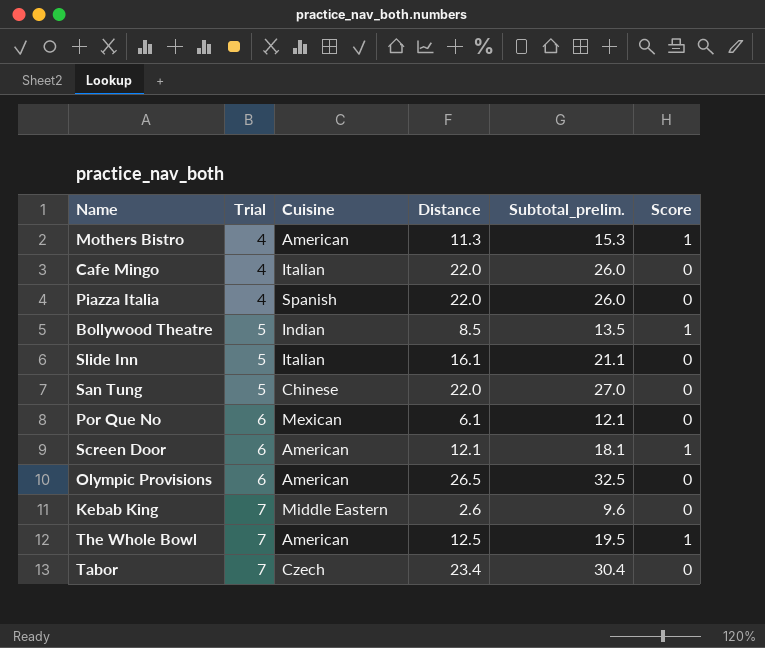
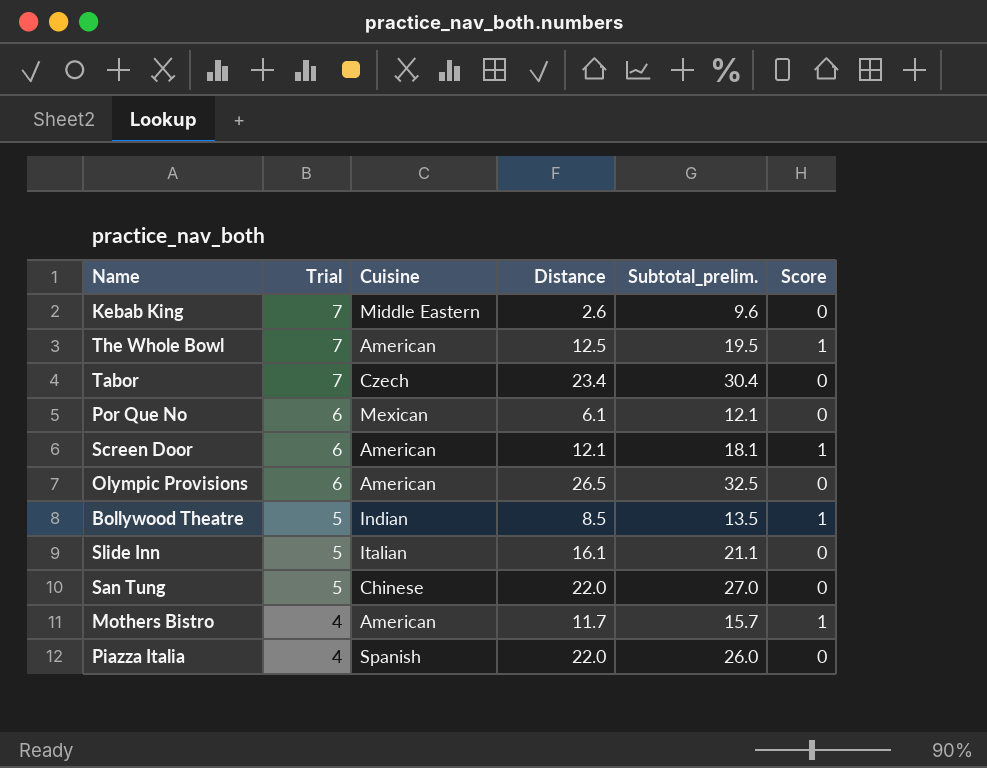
row order: Trial ascending -> Trial descending
row Cafe Mingo: 4 | Italian | 22.0 | 26.0 | 0 -> none
Mothers Bistro | Distance: 11.3 -> 11.7
Mothers Bistro | Subtotal_prelim.: 15.3 -> 15.7

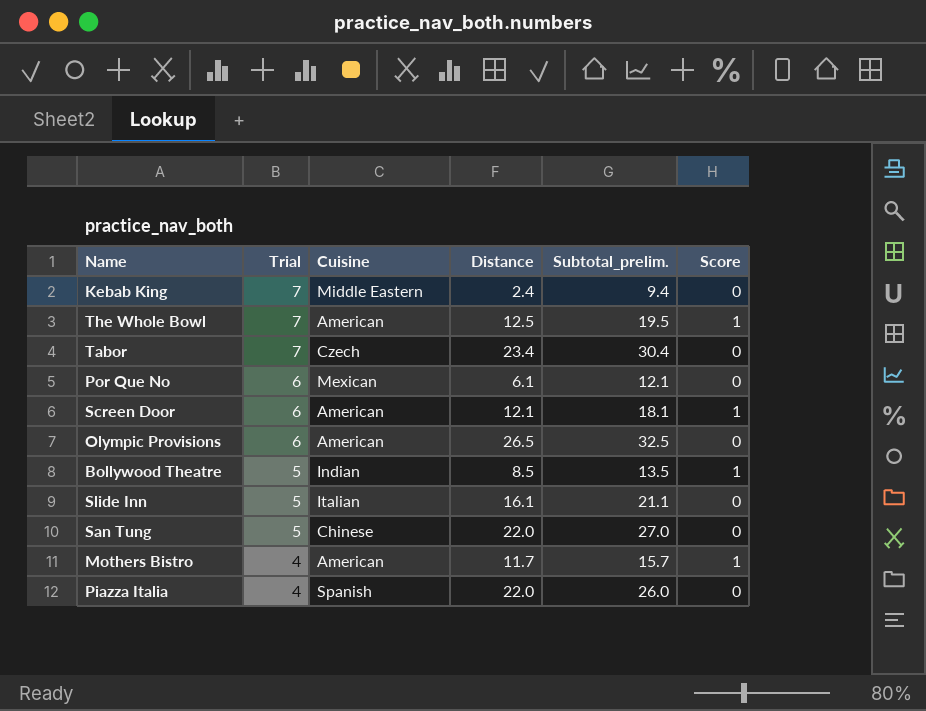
Kebab King | Distance: 2.6 -> 2.4
Kebab King | Subtotal_prelim.: 9.6 -> 9.4

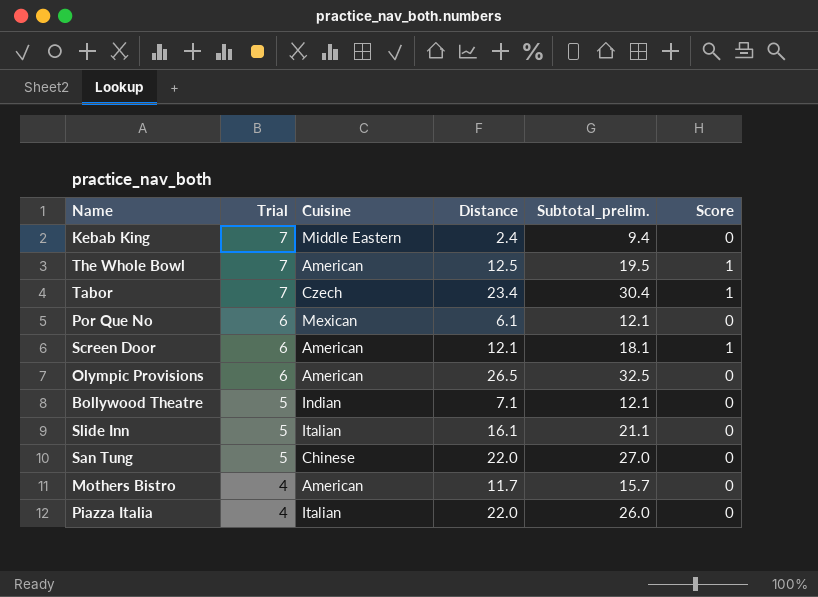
Tabor | Score: 0 -> 1
Bollywood Theatre | Distance: 8.5 -> 7.1
Bollywood Theatre | Subtotal_prelim.: 13.5 -> 12.1
Bollywood Theatre | Score: 1 -> 0
Mothers Bistro | Score: 1 -> 0
Piazza Italia | Cuisine: Spanish -> Italian

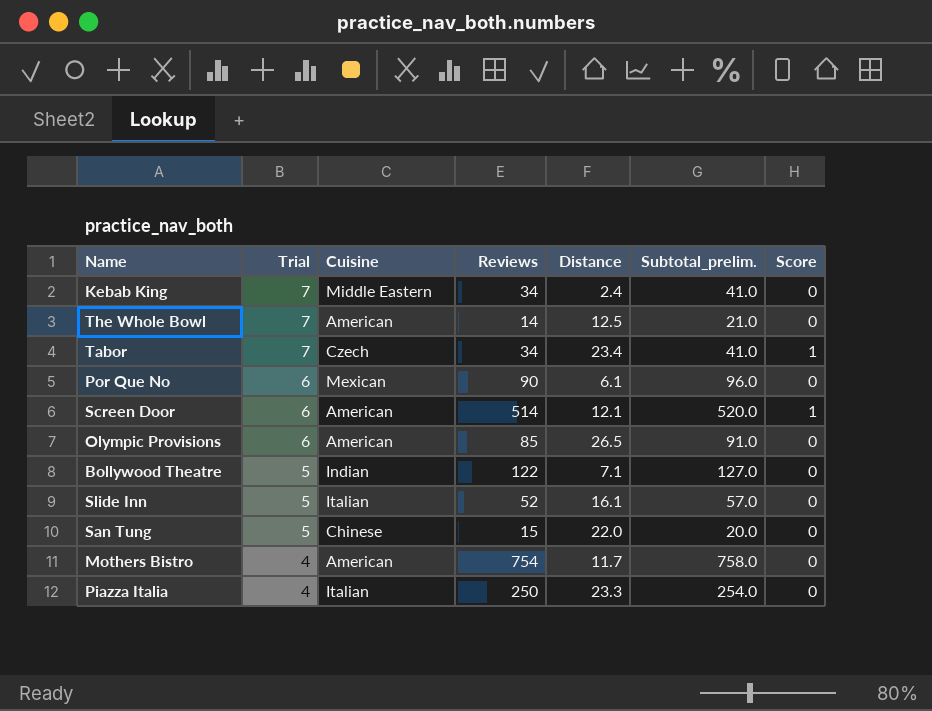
column Reviews | position: none -> 4
column Subtotal_prelim. | formula: [Trial] + [Distance] -> [Trial] + [Reviews]
The Whole Bowl | Score: 1 -> 0
Piazza Italia | Distance: 22.0 -> 23.3

